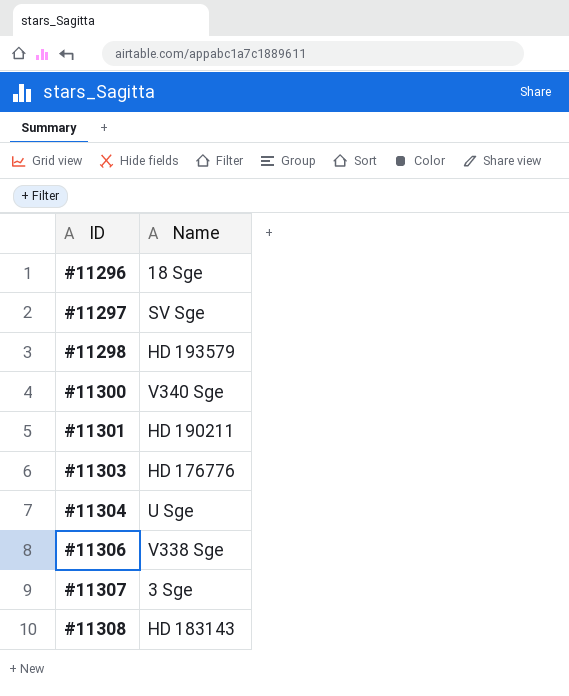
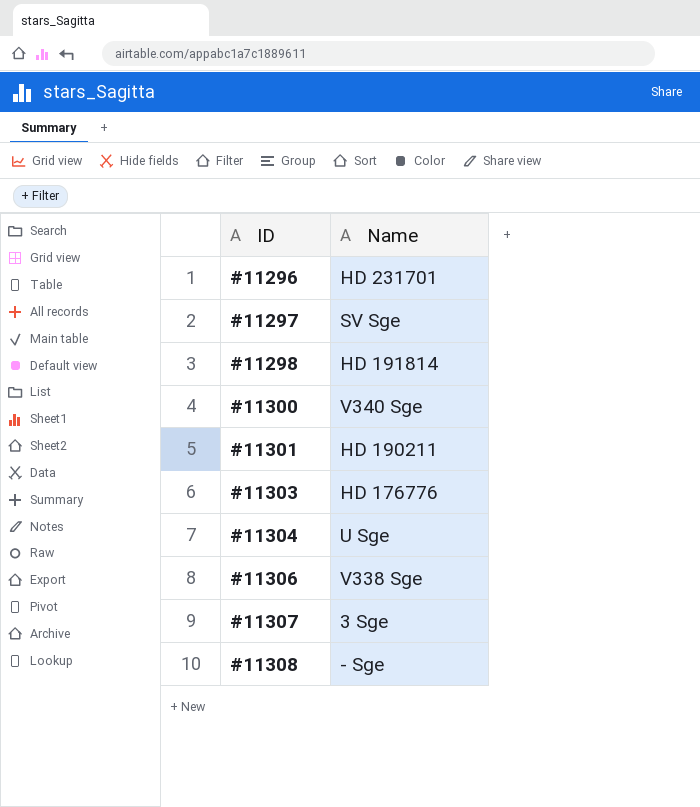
#11296 | Name: 18 Sge -> HD 231701
#11298 | Name: HD 193579 -> HD 191814
#11308 | Name: HD 183143 -> - Sge

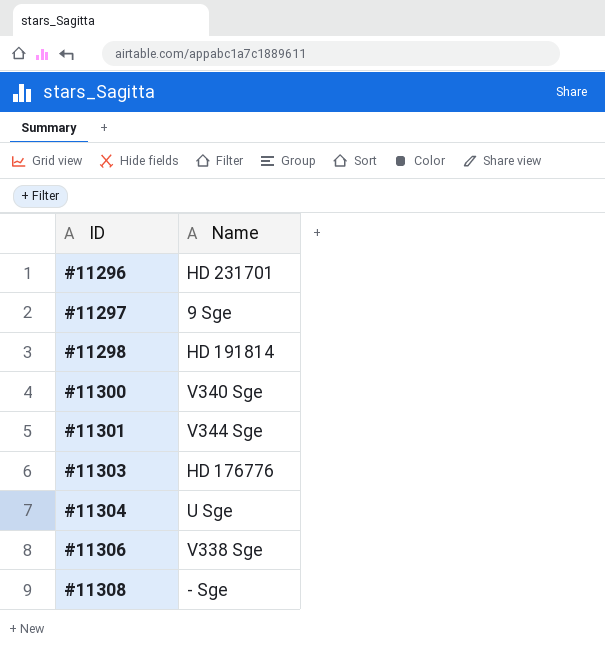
row #11307: 3 Sge -> none
#11297 | Name: SV Sge -> 9 Sge
#11301 | Name: HD 190211 -> V344 Sge

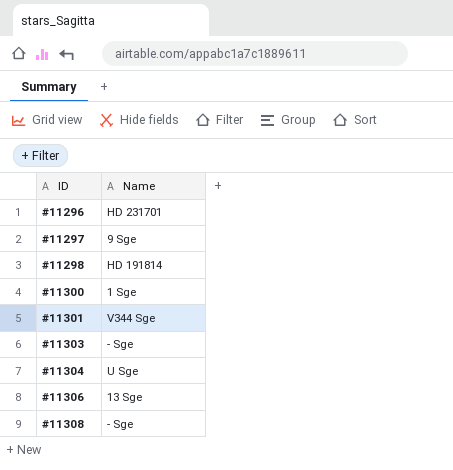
#11300 | Name: V340 Sge -> 1 Sge
#11303 | Name: HD 176776 -> - Sge
#11306 | Name: V338 Sge -> 13 Sge

